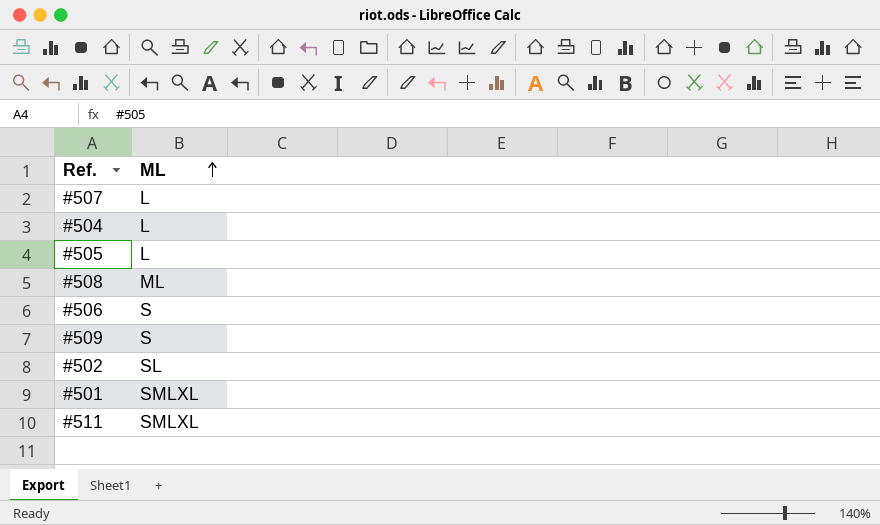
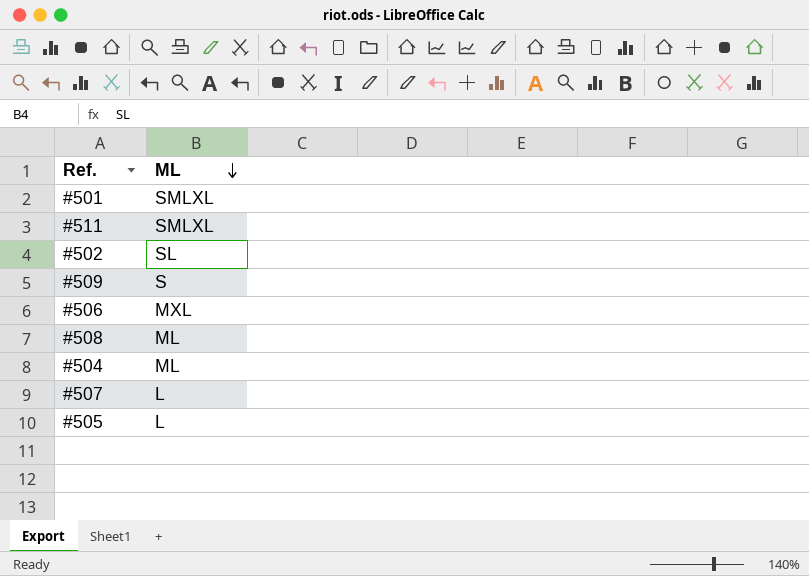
row order: ML ascending -> ML descending
#506 | ML: S -> MXL
#504 | ML: L -> ML

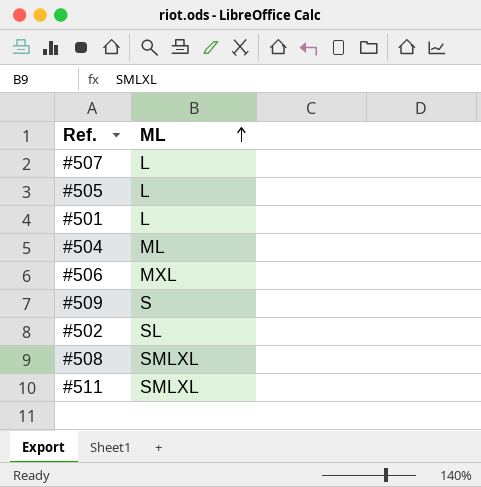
row order: ML descending -> ML ascending
#501 | ML: SMLXL -> L
#508 | ML: ML -> SMLXL

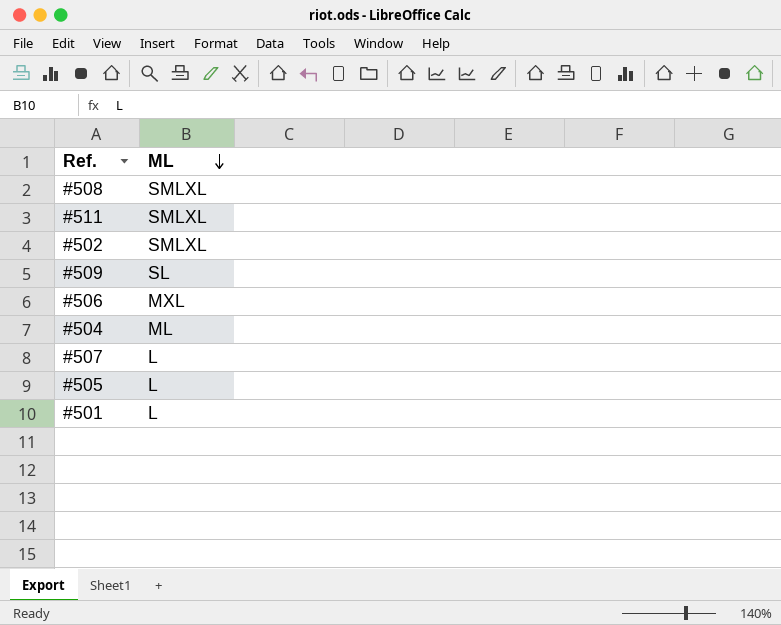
row order: ML ascending -> ML descending
#502 | ML: SL -> SMLXL
#509 | ML: S -> SL

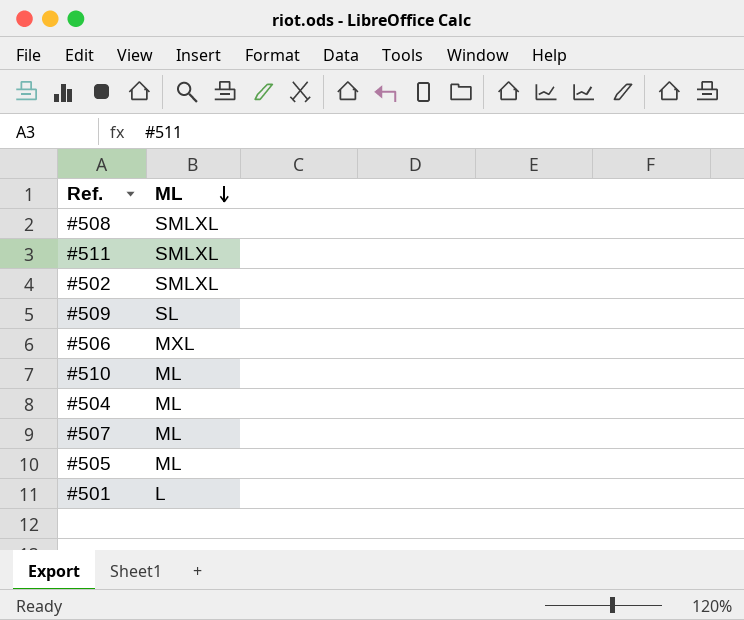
row #510: none -> ML
#507 | ML: L -> ML
#505 | ML: L -> ML

